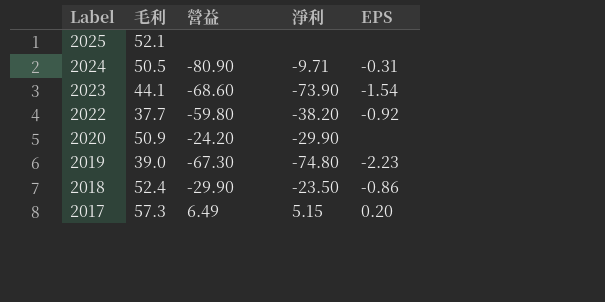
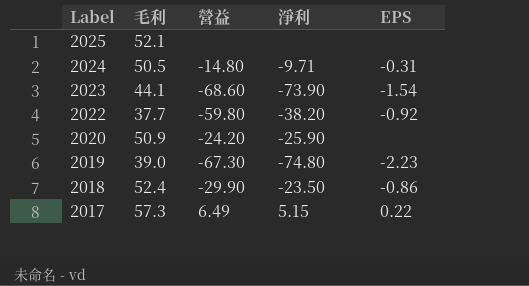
2024 | 營益: -80.90 -> -14.80
2020 | 淨利: -29.90 -> -25.90
2017 | EPS: 0.20 -> 0.22

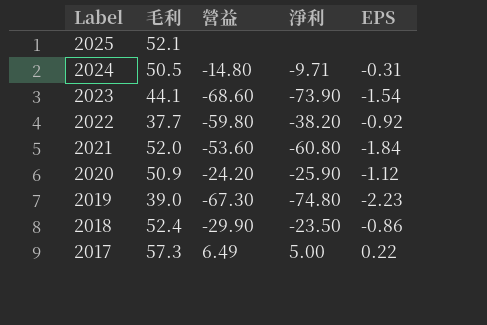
row 2021: none -> 52.0 | -53.60 | -60.80 | -1.84
2020 | EPS: none -> -1.12
2017 | 淨利: 5.15 -> 5.00

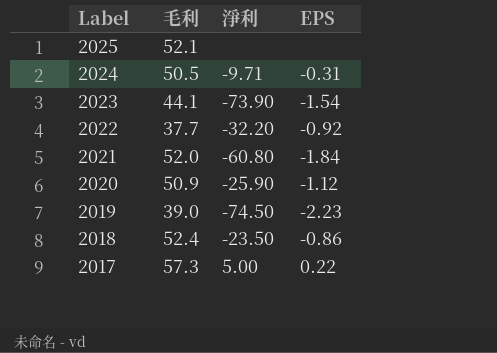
column 營益 | position: 3 -> none
2022 | 淨利: -38.20 -> -32.20
2019 | 淨利: -74.80 -> -74.50

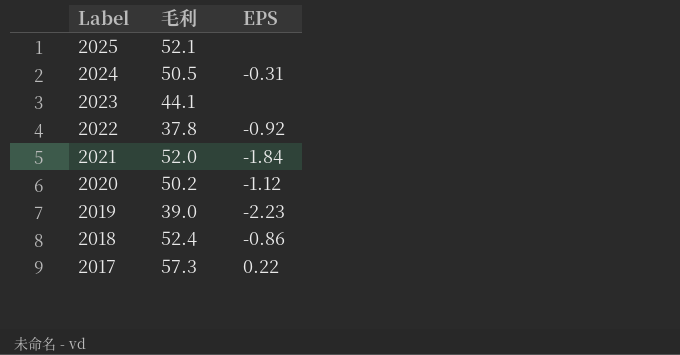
column 淨利 | position: 3 -> none
2023 | EPS: -1.54 -> none
2022 | 毛利: 37.7 -> 37.8
2020 | 毛利: 50.9 -> 50.2

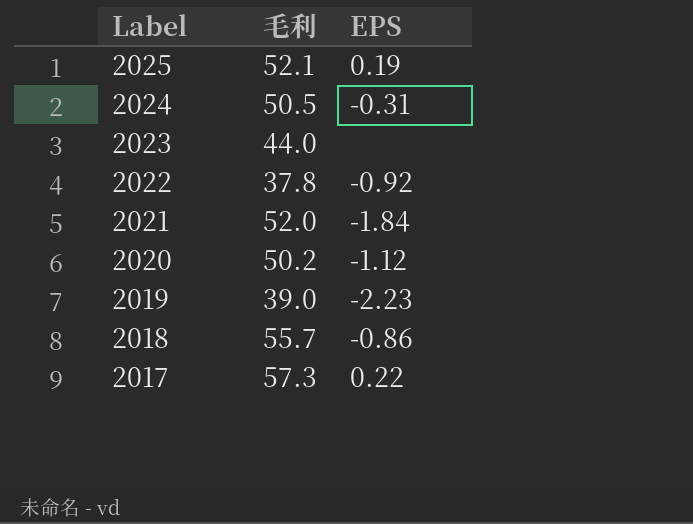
2025 | EPS: none -> 0.19
2023 | 毛利: 44.1 -> 44.0
2018 | 毛利: 52.4 -> 55.7

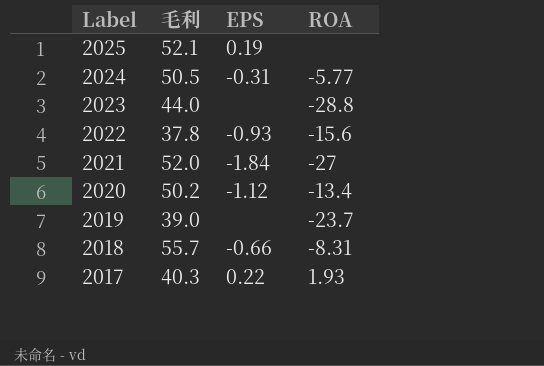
column ROA | position: none -> 4
2022 | EPS: -0.92 -> -0.93
2019 | EPS: -2.23 -> none
2018 | EPS: -0.86 -> -0.66
2017 | 毛利: 57.3 -> 40.3

